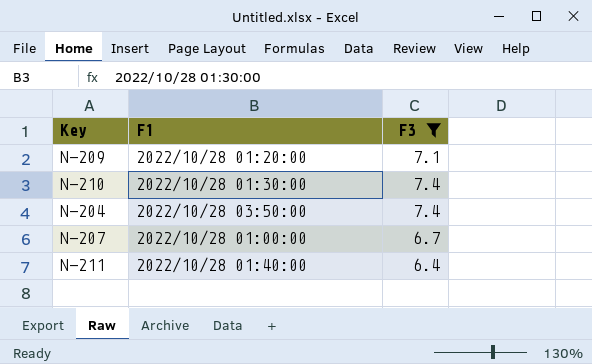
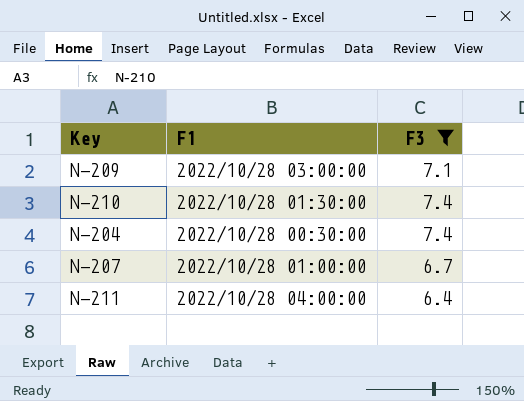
N-209 | F1: 2022/10/28 01:20:00 -> 2022/10/28 03:00:00
N-204 | F1: 2022/10/28 03:50:00 -> 2022/10/28 00:30:00
N-211 | F1: 2022/10/28 01:40:00 -> 2022/10/28 04:00:00

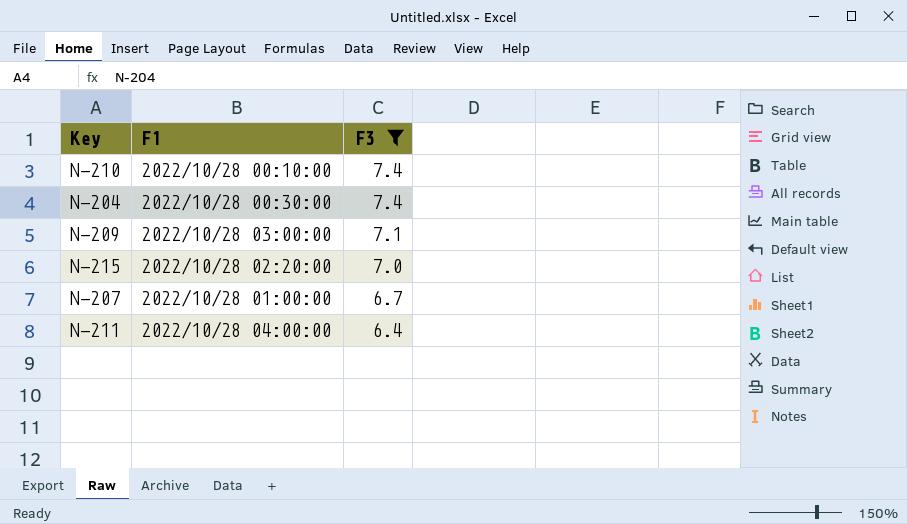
row order: none -> F3 descending
N-210 | F1: 2022/10/28 01:30:00 -> 2022/10/28 00:10:00
row N-215: none -> 2022/10/28 02:20:00 | 7.0

